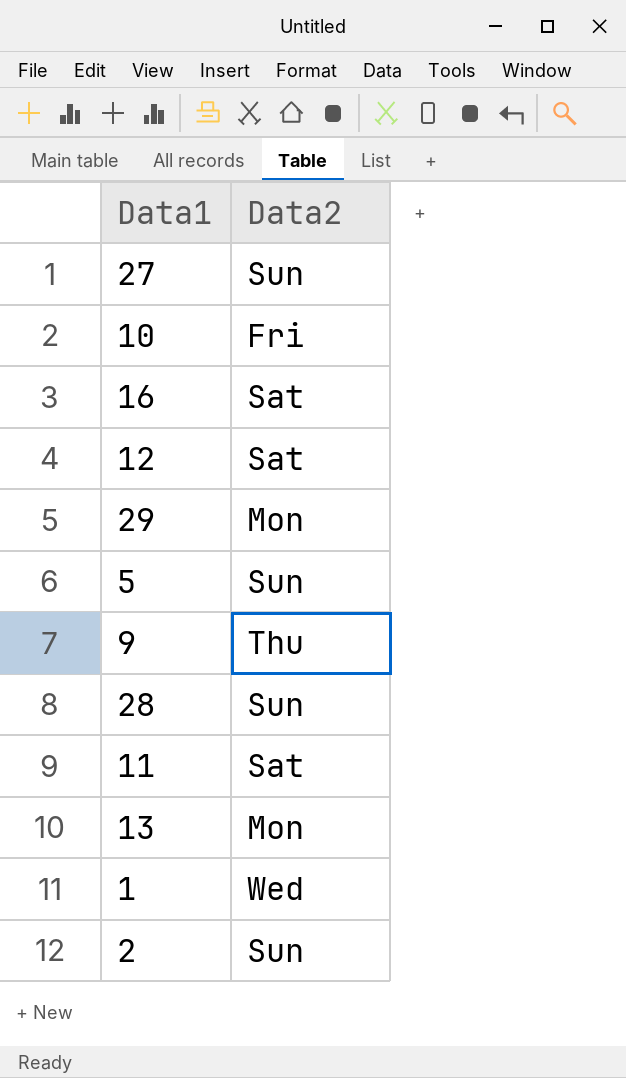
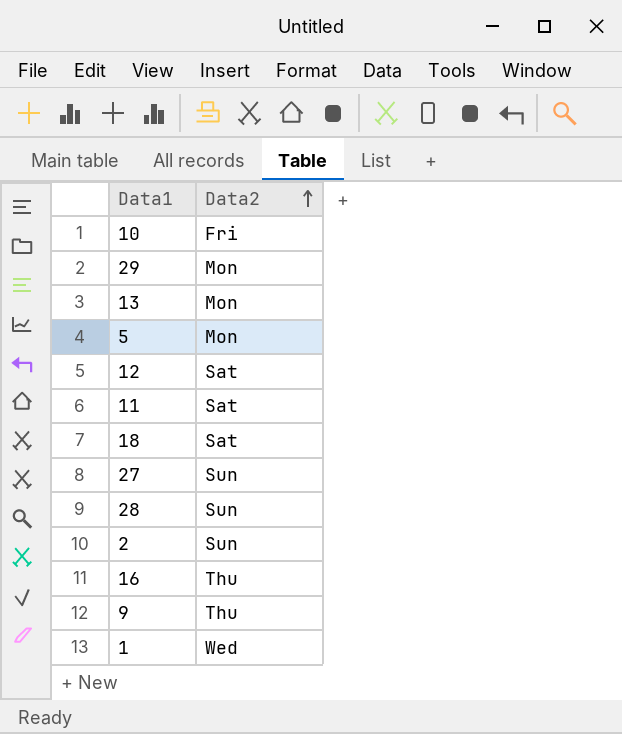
row order: none -> Data2 ascending
5 | Data2: Sun -> Mon
row 18: none -> Sat
16 | Data2: Sat -> Thu

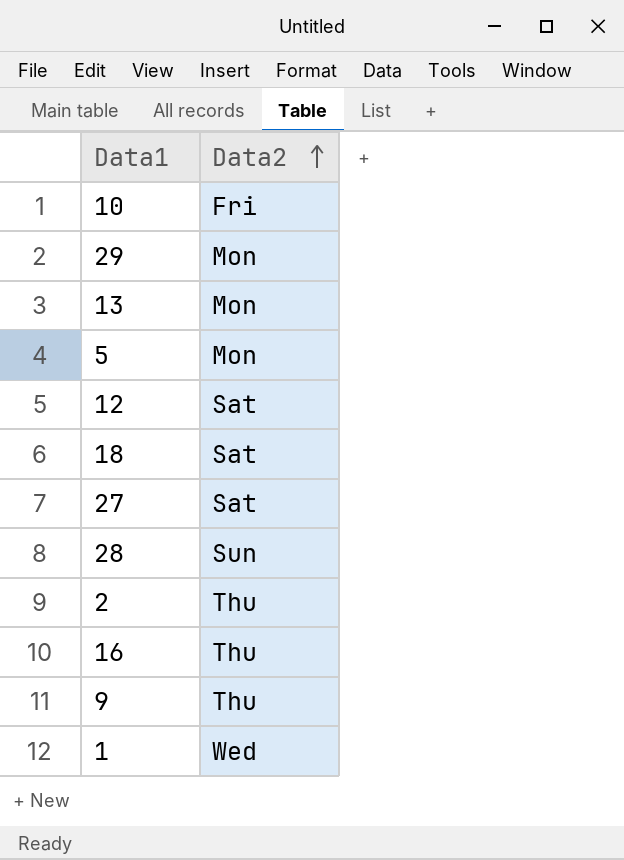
row 11: Sat -> none
27 | Data2: Sun -> Sat
2 | Data2: Sun -> Thu

